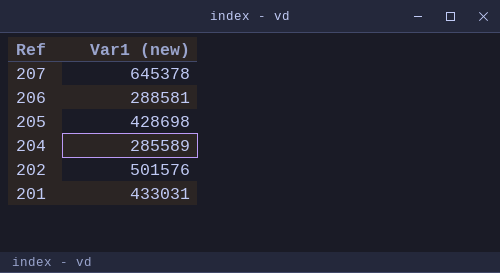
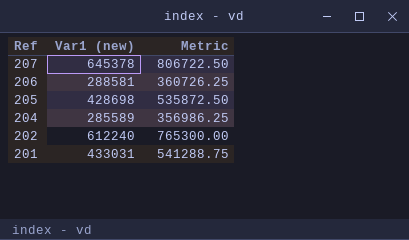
column Metric | formula: none -> [Var1 (new)] * 1.25
202 | Var1 (new): 501576 -> 612240

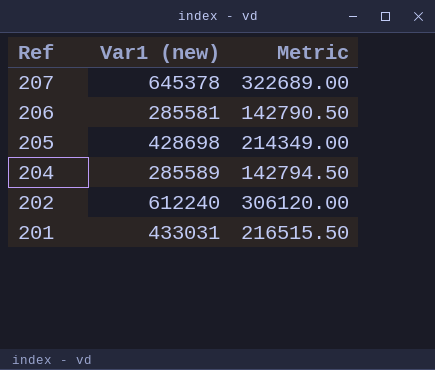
column Metric | formula: [Var1 (new)] * 1.25 -> [Var1 (new)] * 0.5
206 | Var1 (new): 288581 -> 285581

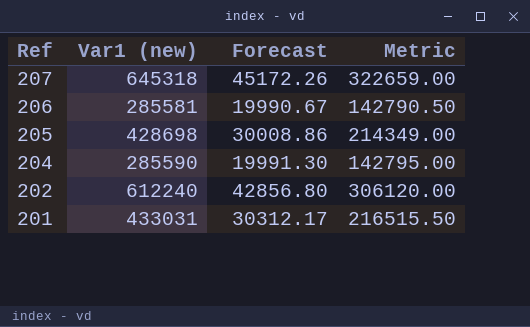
column Forecast | formula: none -> [Var1 (new)] * 0.07
207 | Var1 (new): 645378 -> 645318
207 | Metric: 322689.00 -> 322659.00
204 | Var1 (new): 285589 -> 285590
204 | Metric: 142794.50 -> 142795.00

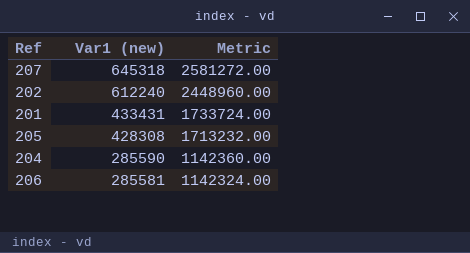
row order: Ref descending -> Var1 (new) descending
column Forecast | formula: [Var1 (new)] * 0.07 -> none
column Metric | formula: [Var1 (new)] * 0.5 -> [Var1 (new)] * 4
201 | Var1 (new): 433031 -> 433431
205 | Var1 (new): 428698 -> 428308

